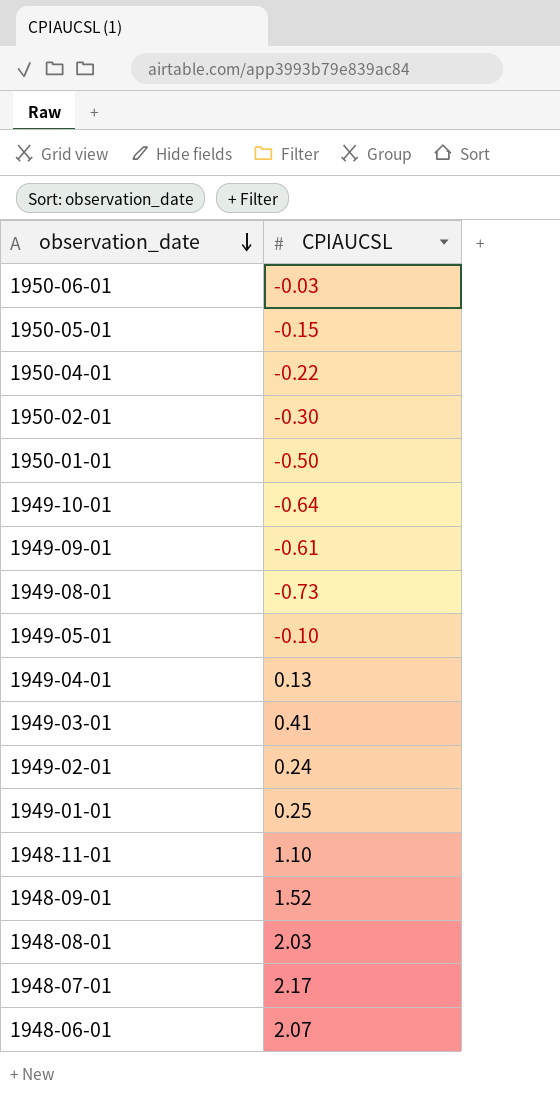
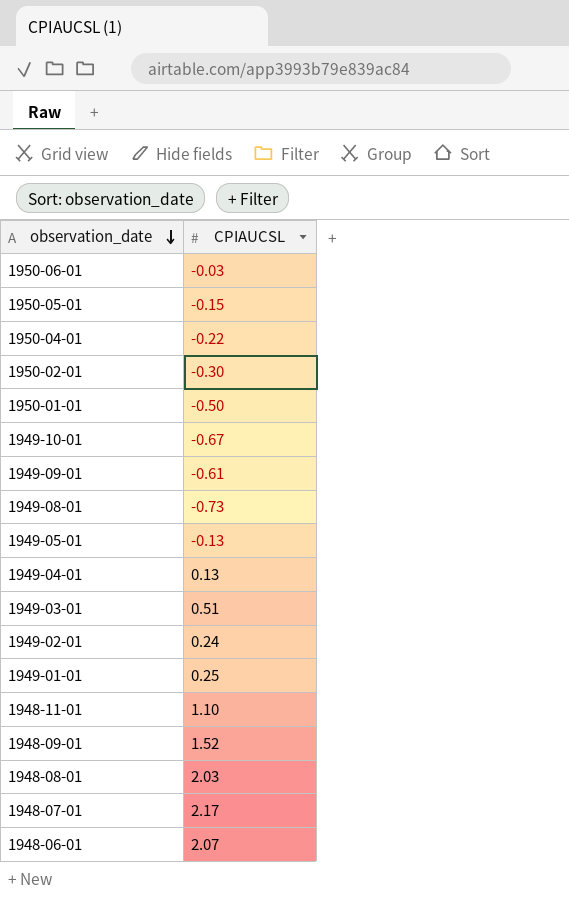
1949-10-01 | CPIAUCSL: -0.64 -> -0.67
1949-05-01 | CPIAUCSL: -0.10 -> -0.13
1949-03-01 | CPIAUCSL: 0.41 -> 0.51

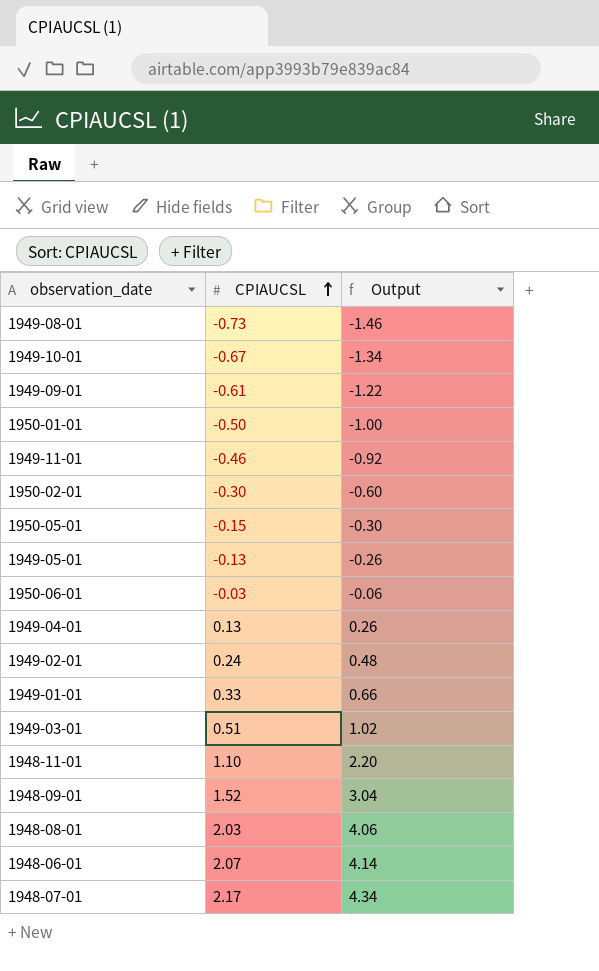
row order: observation_date descending -> CPIAUCSL ascending
column Output | formula: none -> [CPIAUCSL] * 2
row 1950-04-01: -0.22 -> none
row 1949-11-01: none -> -0.46 | -0.92
1949-01-01 | CPIAUCSL: 0.25 -> 0.33

